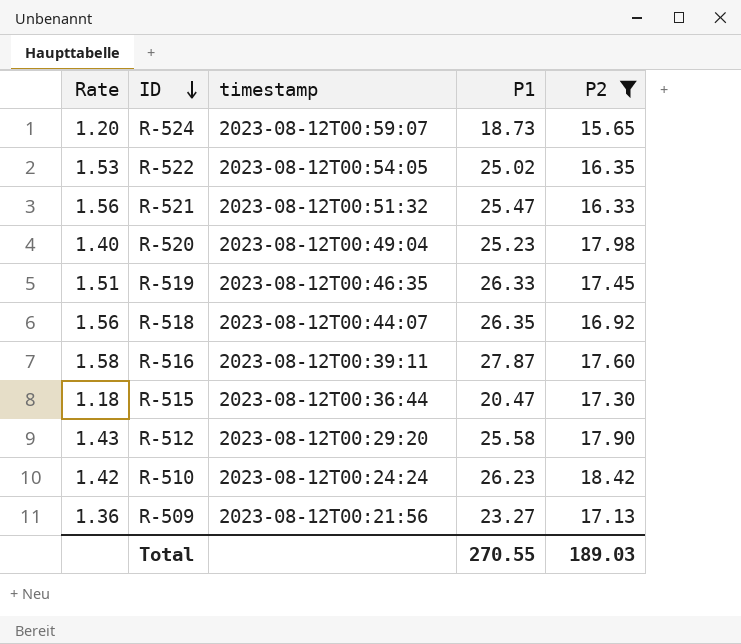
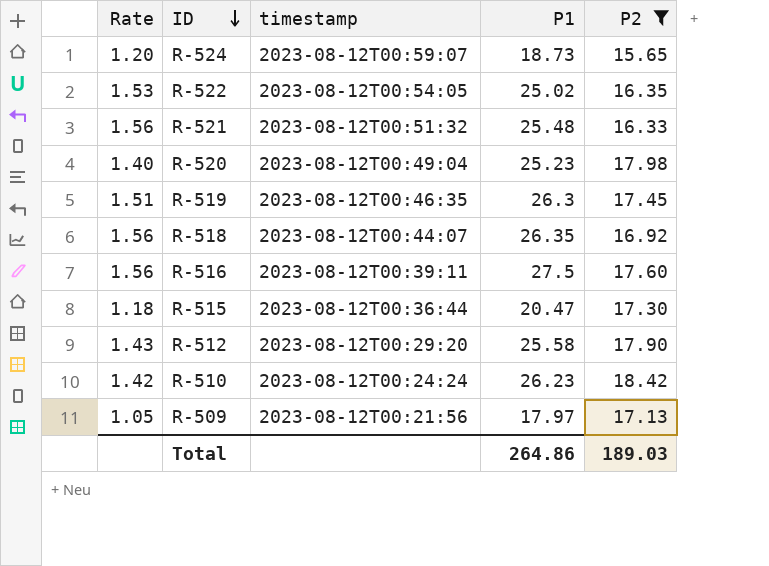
R-521 | P1: 25.47 -> 25.48
R-519 | P1: 26.33 -> 26.3
R-516 | Rate: 1.58 -> 1.56
R-516 | P1: 27.87 -> 27.5
R-509 | Rate: 1.36 -> 1.05
R-509 | P1: 23.27 -> 17.97
Total | P1: 270.55 -> 264.86

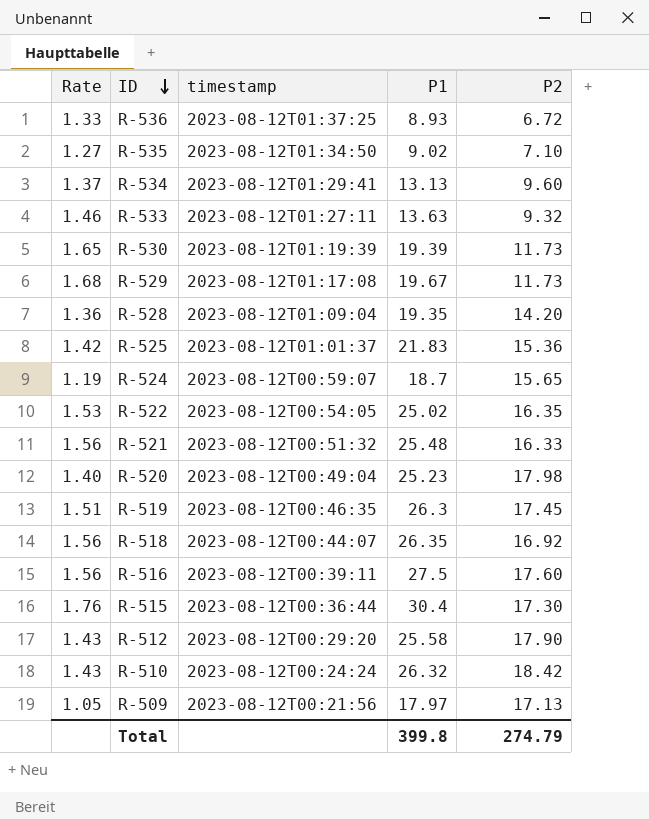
filter: P2 >= 15.65 -> none
R-524 | Rate: 1.20 -> 1.19
R-524 | P1: 18.73 -> 18.7
R-515 | Rate: 1.18 -> 1.76
R-515 | P1: 20.47 -> 30.4
R-510 | Rate: 1.42 -> 1.43
R-510 | P1: 26.23 -> 26.32
Total | P1: 264.86 -> 399.8
Total | P2: 189.03 -> 274.79

